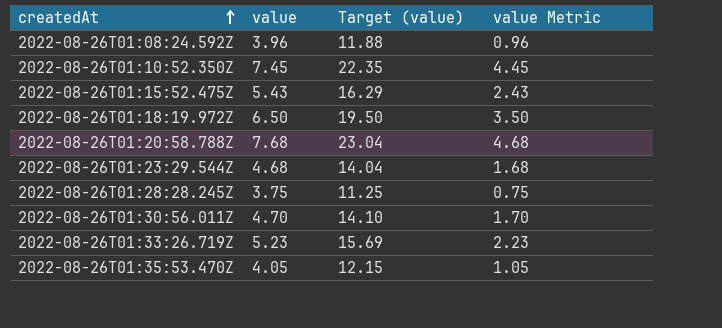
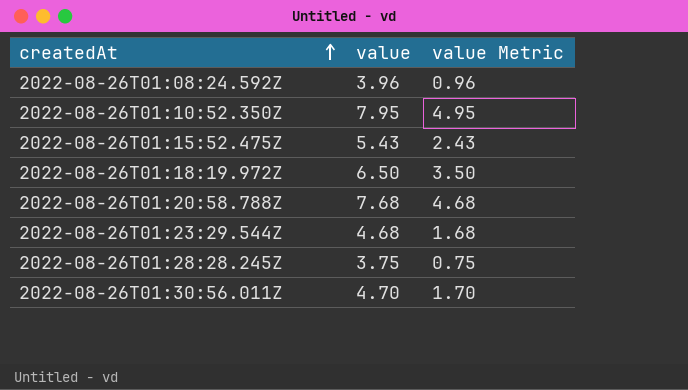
column Target (value) | formula: [value] * 3 -> none
row 2022-08-26T01:33:26.719Z: 5.23 | 15.69 | 2.23 -> none
row 2022-08-26T01:35:53.470Z: 4.05 | 12.15 | 1.05 -> none
2022-08-26T01:10:52.350Z | value: 7.45 -> 7.95
2022-08-26T01:10:52.350Z | value Metric: 4.45 -> 4.95

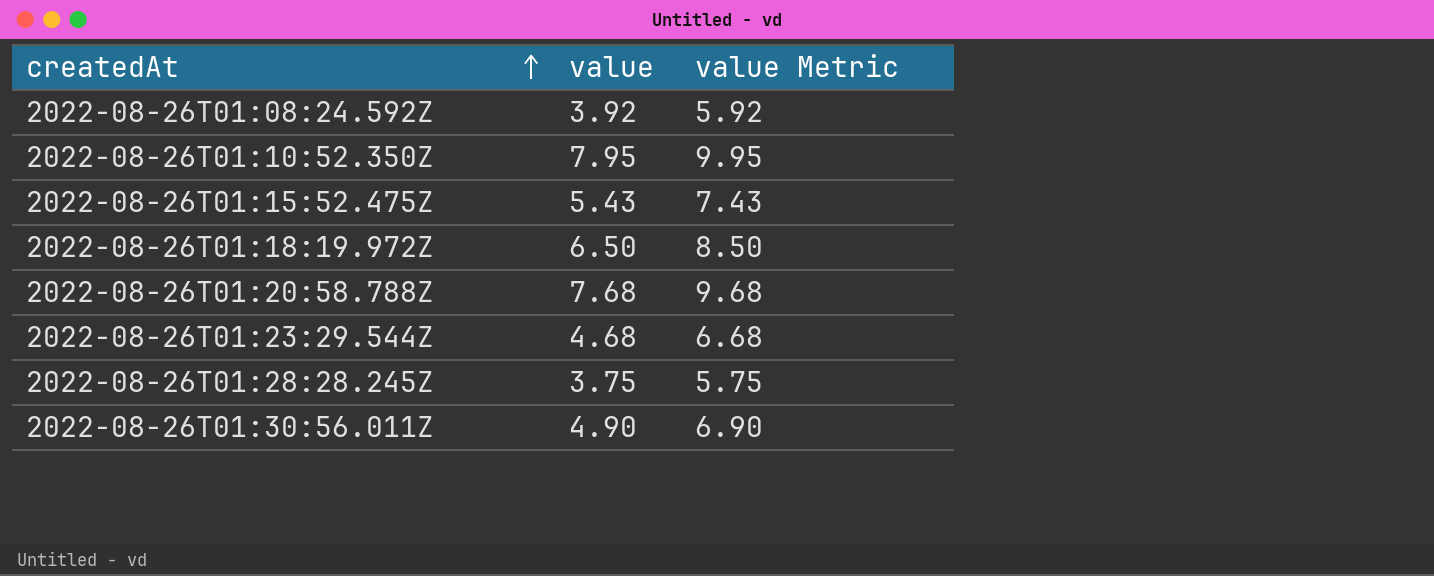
column value Metric | formula: [value] - 3 -> [value] + 2
2022-08-26T01:08:24.592Z | value: 3.96 -> 3.92
2022-08-26T01:30:56.011Z | value: 4.70 -> 4.90

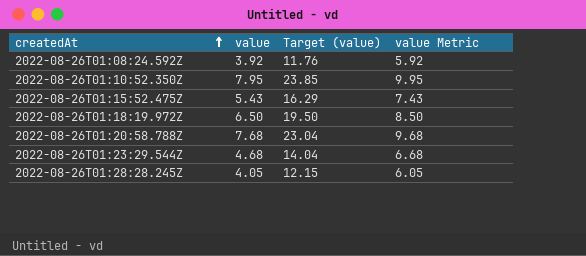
column Target (value) | formula: none -> [value] * 3
row 2022-08-26T01:30:56.011Z: 4.90 | 6.90 -> none
2022-08-26T01:28:28.245Z | value: 3.75 -> 4.05
2022-08-26T01:28:28.245Z | value Metric: 5.75 -> 6.05

